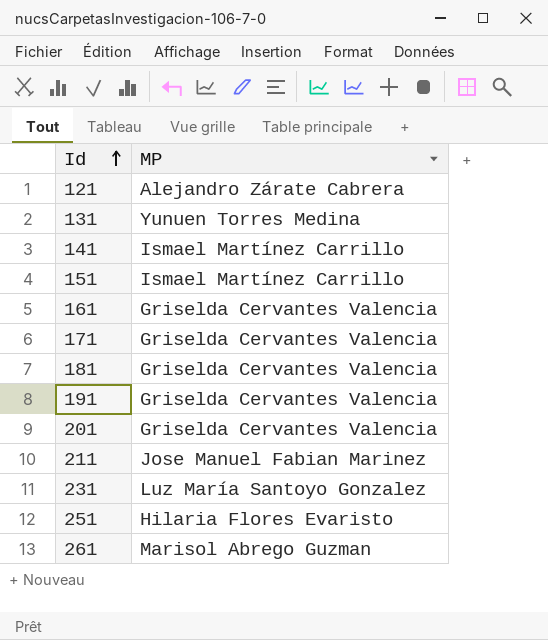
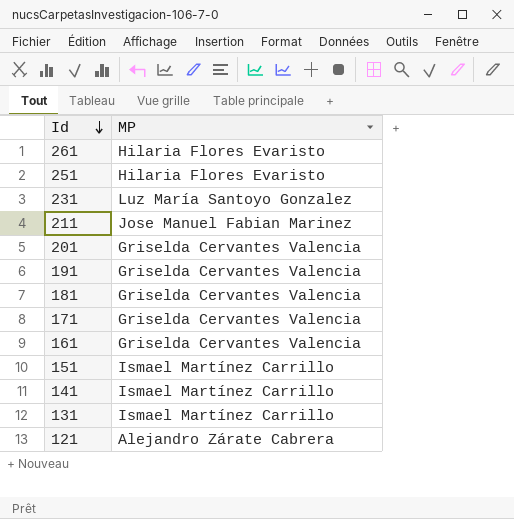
row order: Id ascending -> Id descending
261 | MP: Marisol Abrego Guzman -> Hilaria Flores Evaristo
131 | MP: Yunuen Torres Medina -> Ismael Martínez Carrillo

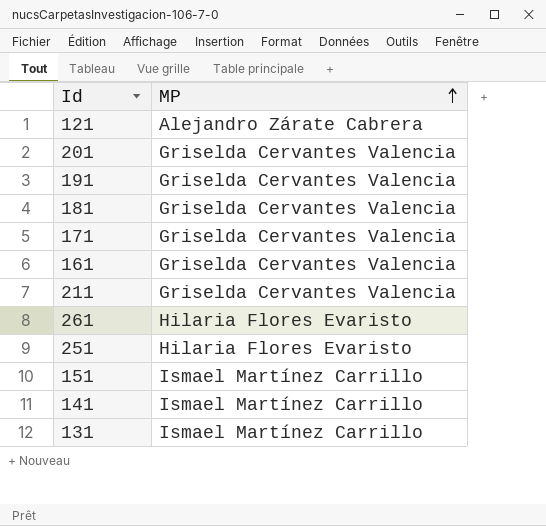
row order: Id descending -> MP ascending
row 231: Luz María Santoyo Gonzalez -> none
211 | MP: Jose Manuel Fabian Marinez -> Griselda Cervantes Valencia

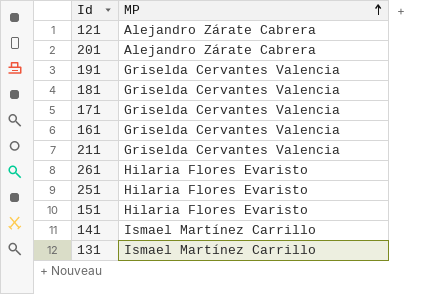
201 | MP: Griselda Cervantes Valencia -> Alejandro Zárate Cabrera
151 | MP: Ismael Martínez Carrillo -> Hilaria Flores Evaristo

